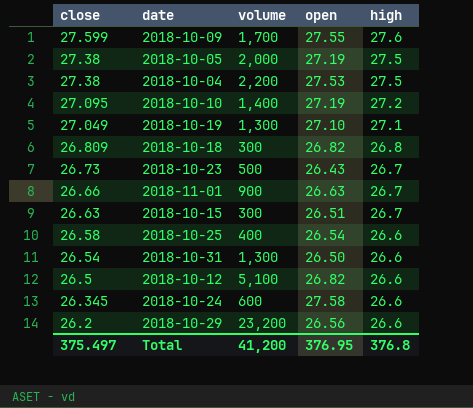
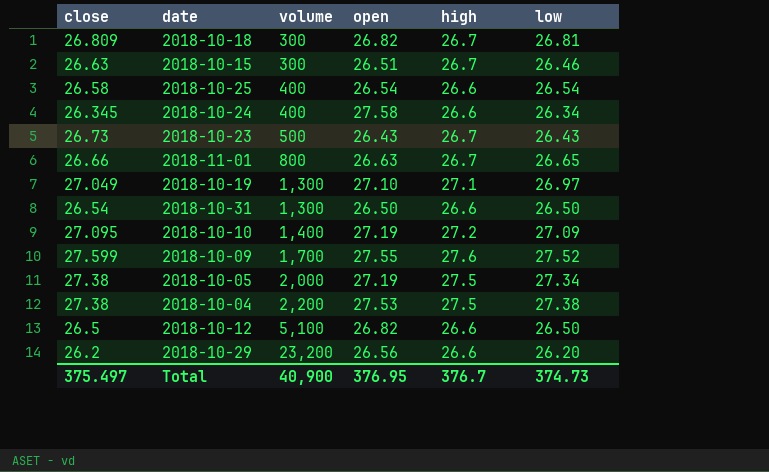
row order: close descending -> volume ascending
column low | position: none -> 6
2018-10-18 | high: 26.8 -> 26.7
2018-10-24 | volume: 600 -> 400
2018-11-01 | volume: 900 -> 800
Total | volume: 41,200 -> 40,900
Total | high: 376.8 -> 376.7

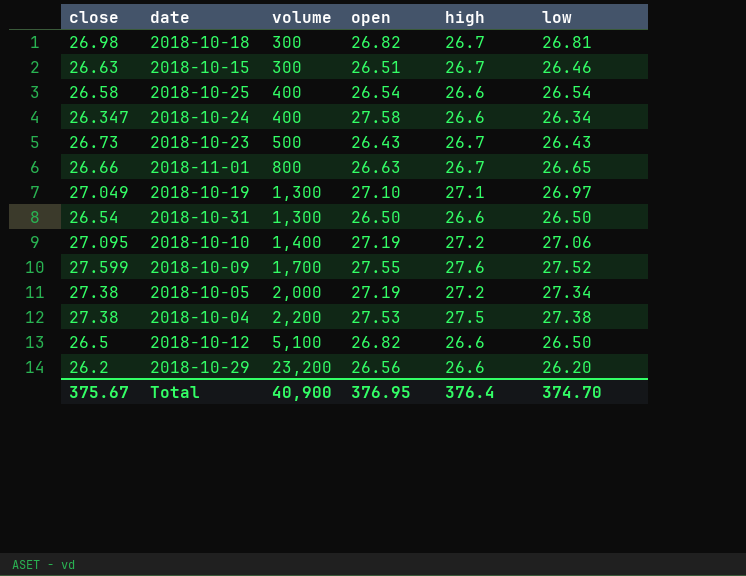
2018-10-18 | close: 26.809 -> 26.98
2018-10-24 | close: 26.345 -> 26.347
2018-10-10 | low: 27.09 -> 27.06
2018-10-05 | high: 27.5 -> 27.2
Total | close: 375.497 -> 375.67
Total | high: 376.7 -> 376.4
Total | low: 374.73 -> 374.70

